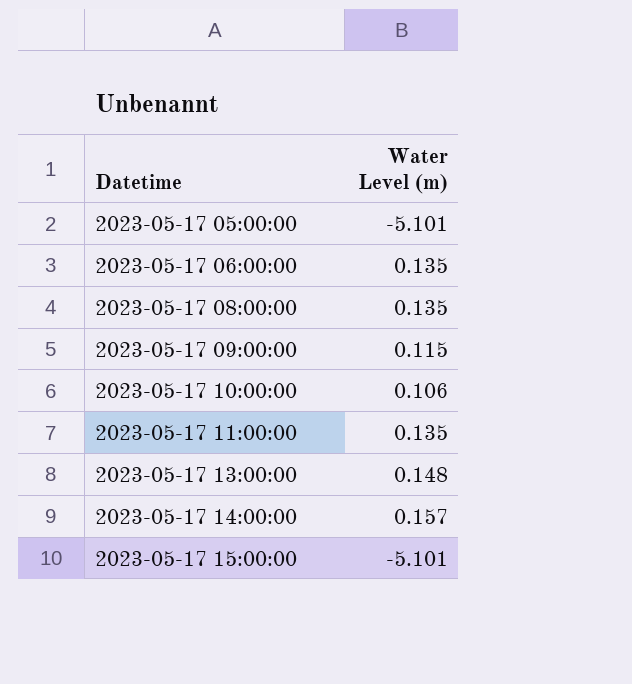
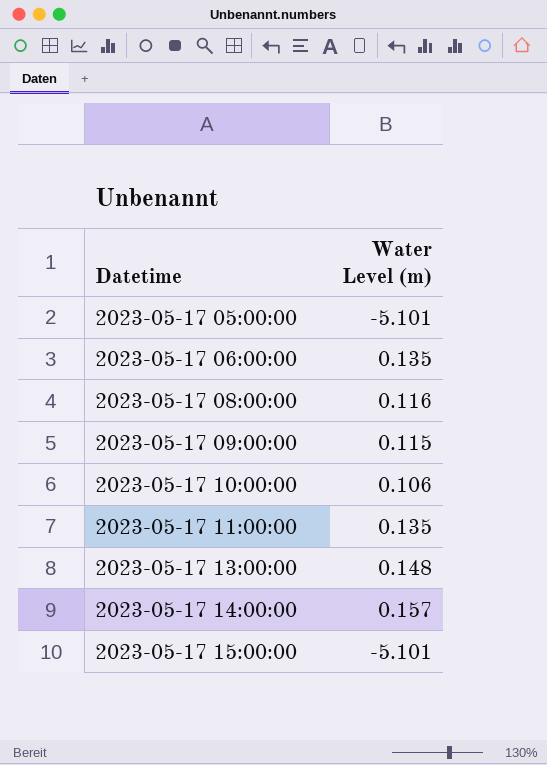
2023-05-17 08:00:00 | Water Level (m): 0.135 -> 0.116

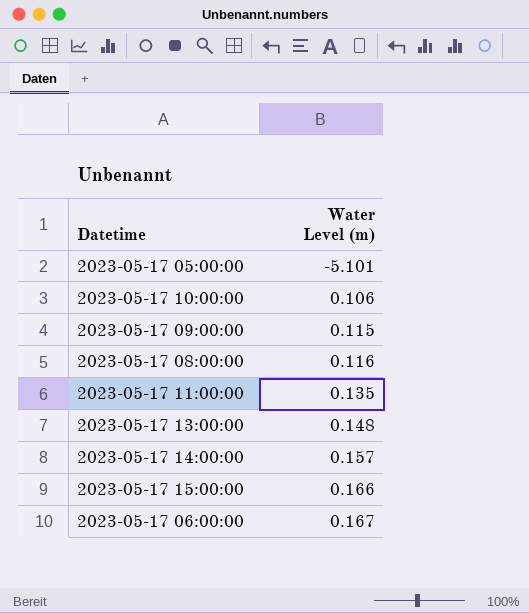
row order: Datetime ascending -> Water Level (m) ascending
2023-05-17 15:00:00 | Water Level (m): -5.101 -> 0.166
2023-05-17 06:00:00 | Water Level (m): 0.135 -> 0.167

